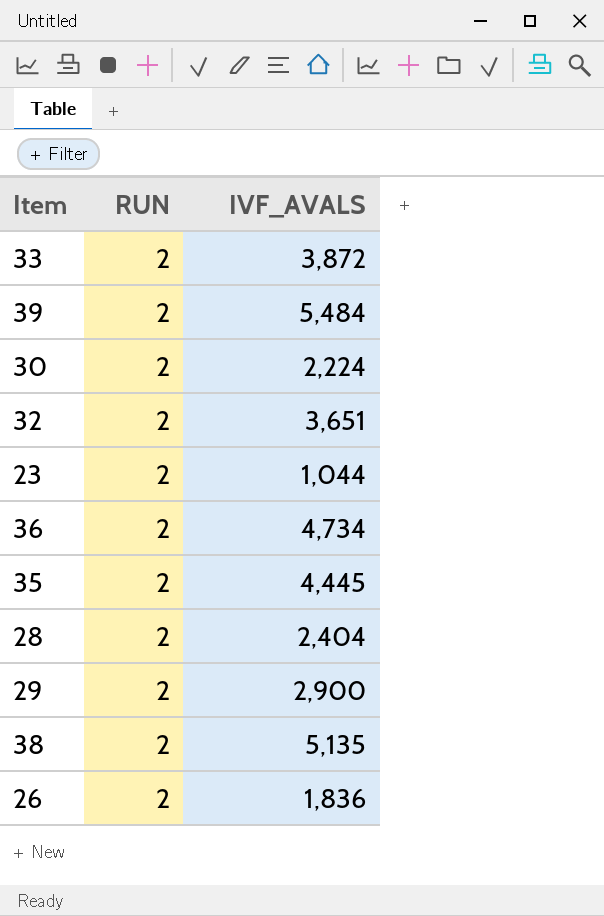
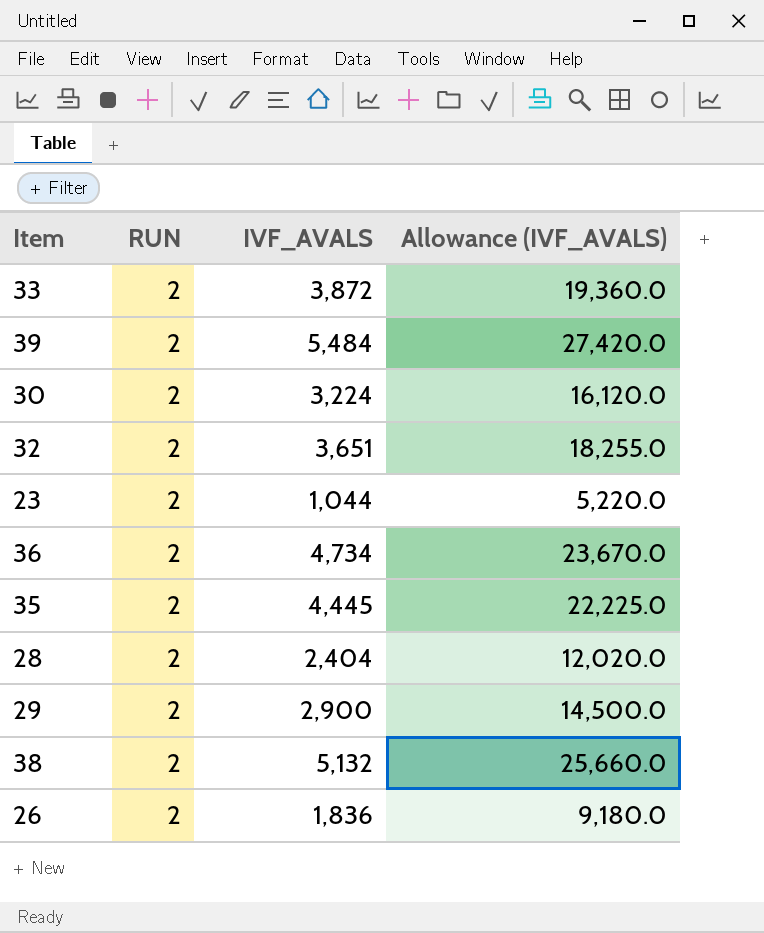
column Allowance (IVF_AVALS) | formula: none -> [IVF_AVALS] * 5
30 | IVF_AVALS: 2,224 -> 3,224
38 | IVF_AVALS: 5,135 -> 5,132

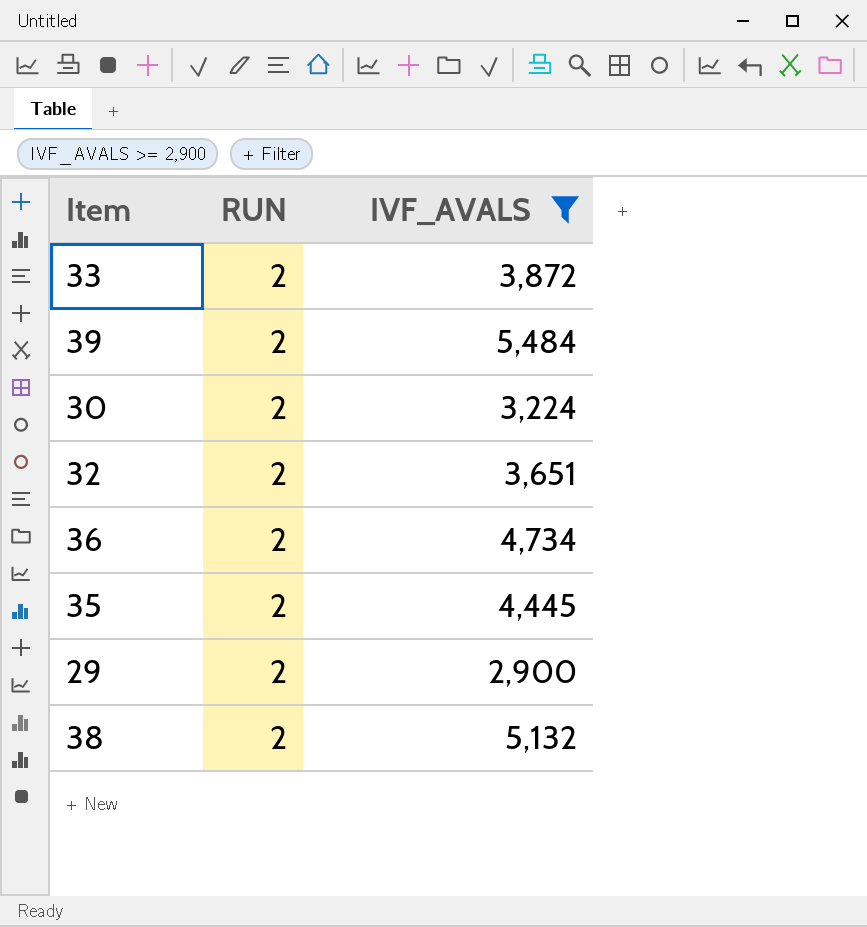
filter: none -> IVF_AVALS >= 2,900
column Allowance (IVF_AVALS) | formula: [IVF_AVALS] * 5 -> none

